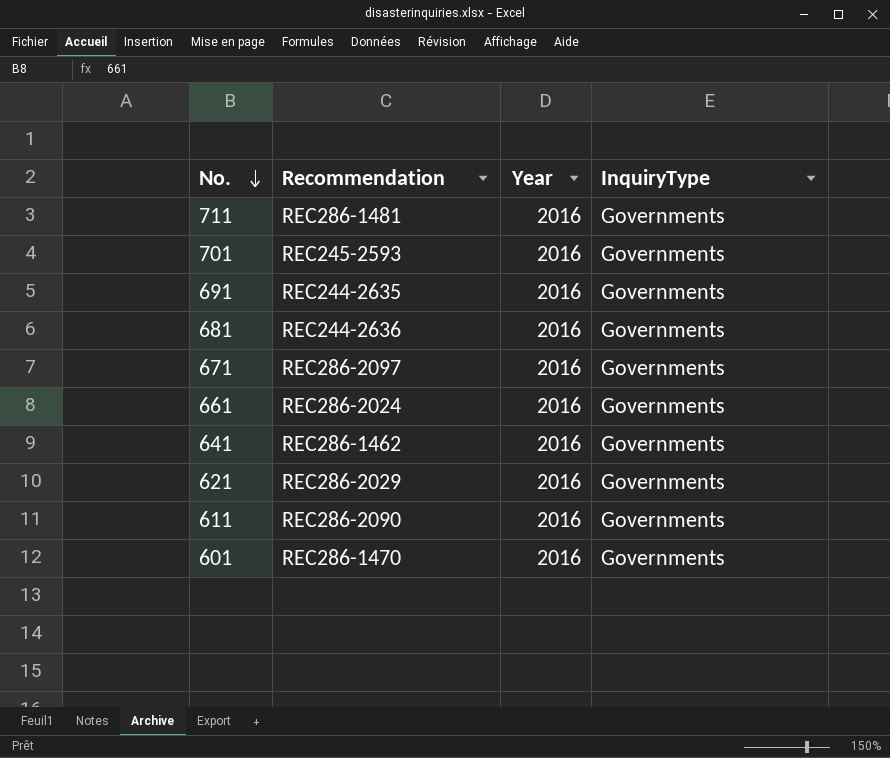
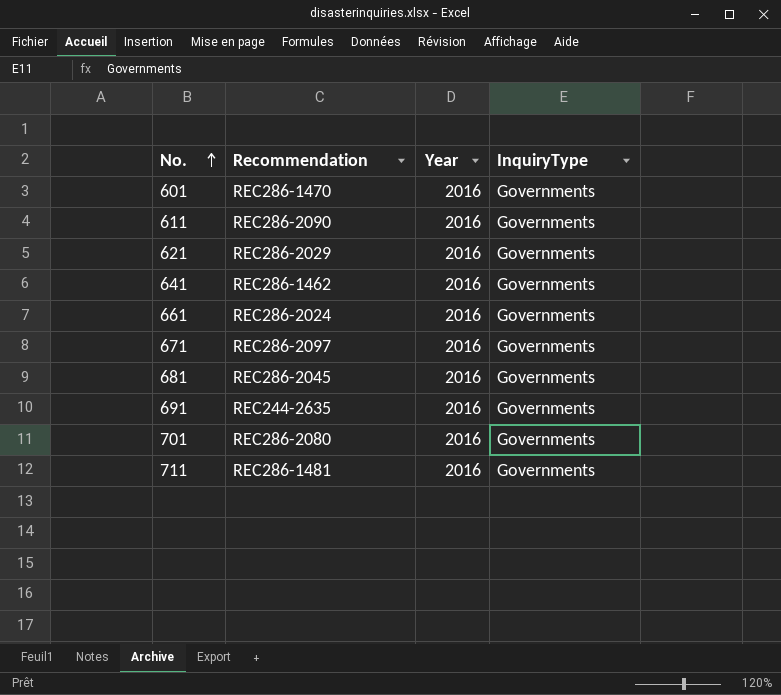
row order: No. descending -> No. ascending
681 | Recommendation: REC244-2636 -> REC286-2045
701 | Recommendation: REC245-2593 -> REC286-2080

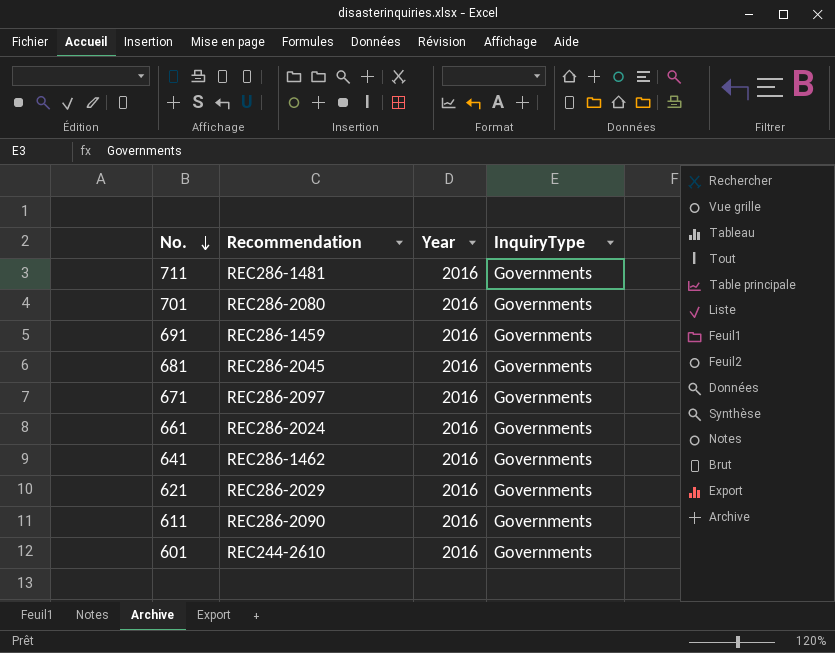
row order: No. ascending -> No. descending
691 | Recommendation: REC244-2635 -> REC286-1459
601 | Recommendation: REC286-1470 -> REC244-2610

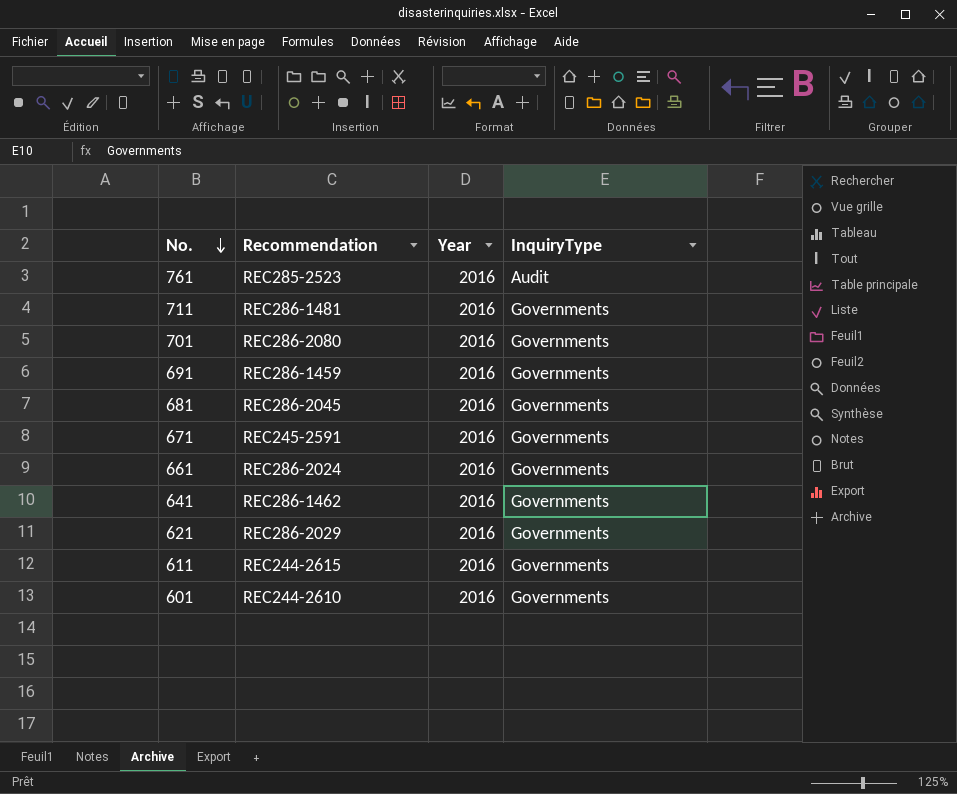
row 761: none -> REC285-2523 | 2016 | Audit
671 | Recommendation: REC286-2097 -> REC245-2591
611 | Recommendation: REC286-2090 -> REC244-2615

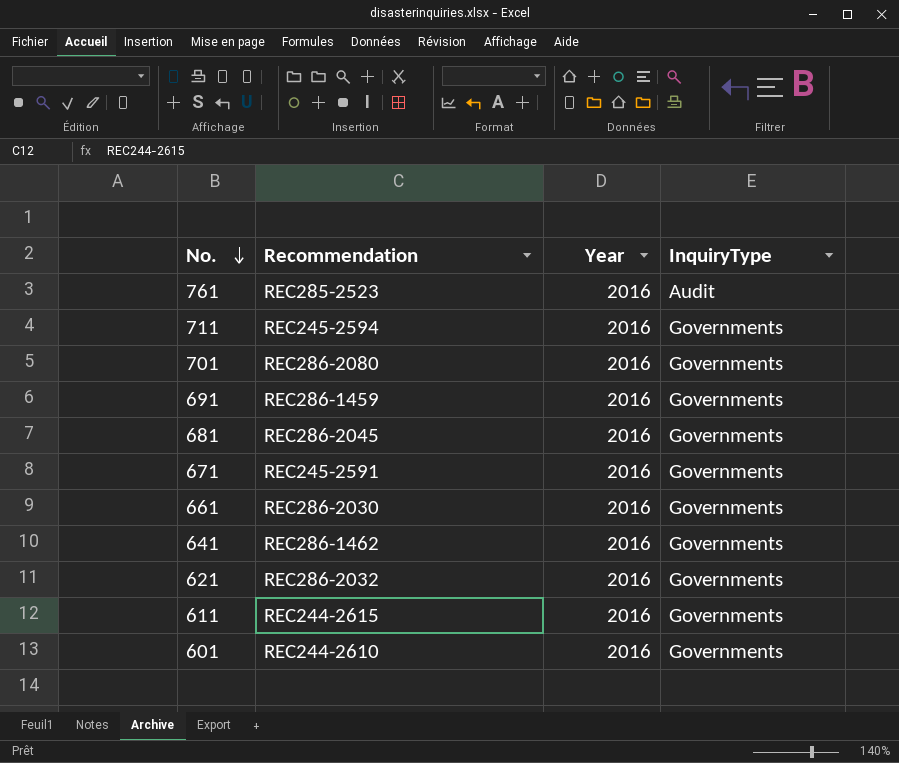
711 | Recommendation: REC286-1481 -> REC245-2594
661 | Recommendation: REC286-2024 -> REC286-2030
621 | Recommendation: REC286-2029 -> REC286-2032

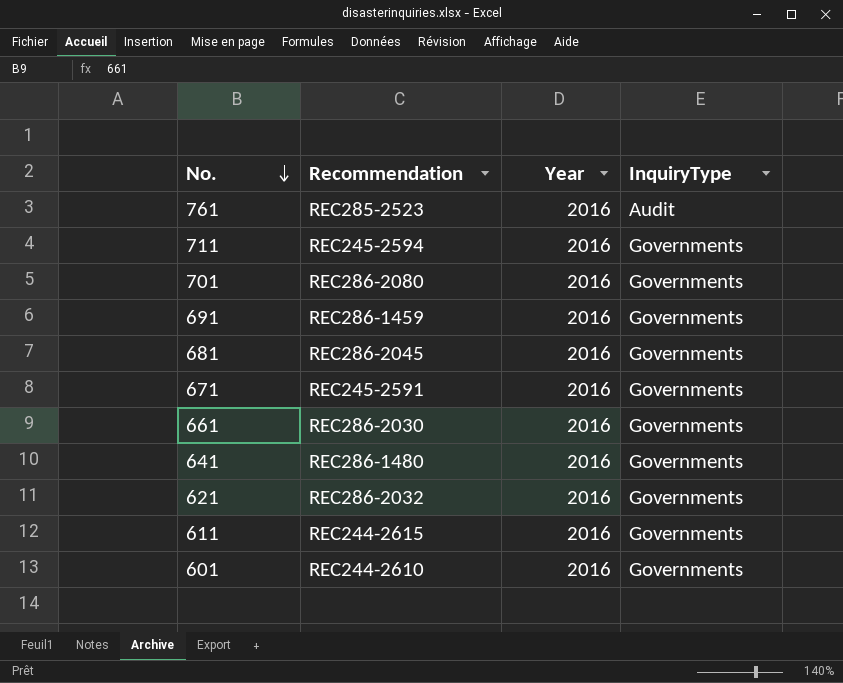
641 | Recommendation: REC286-1462 -> REC286-1480

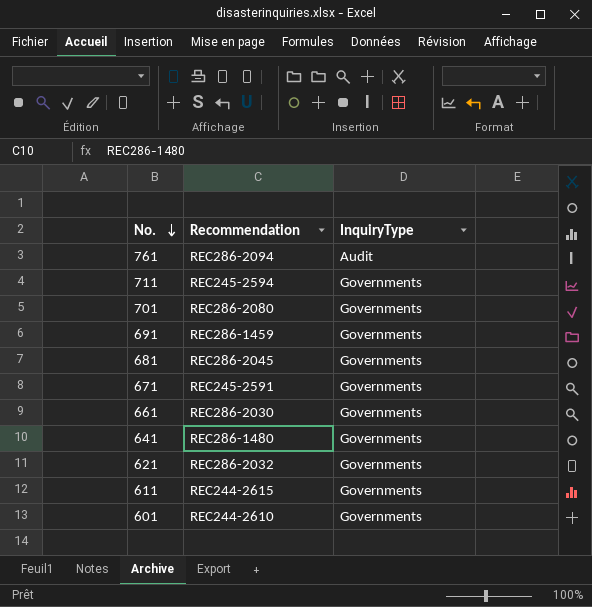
column Year | position: 3 -> none
761 | Recommendation: REC285-2523 -> REC286-2094

